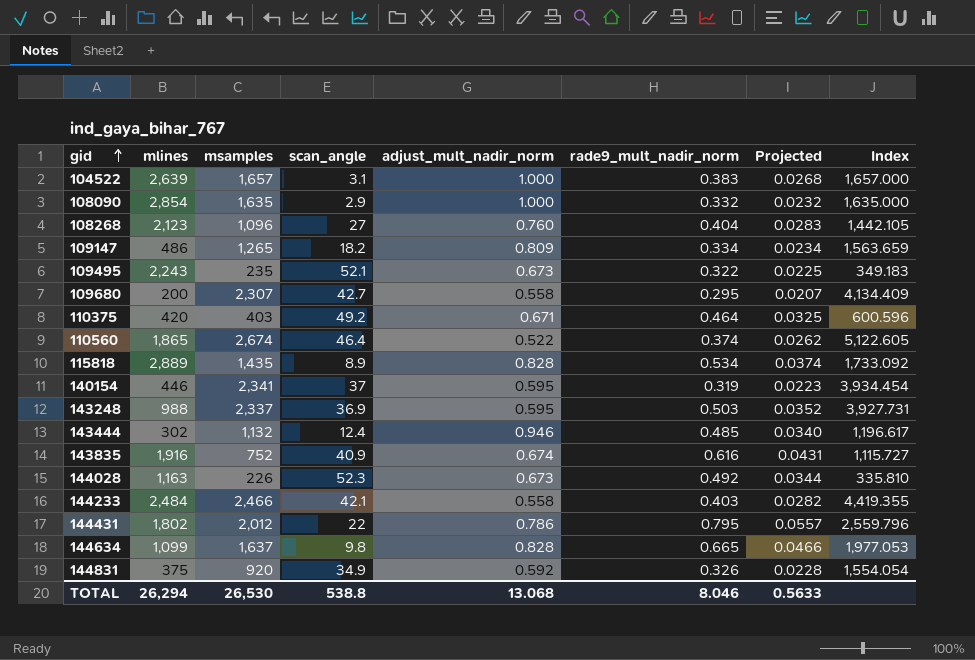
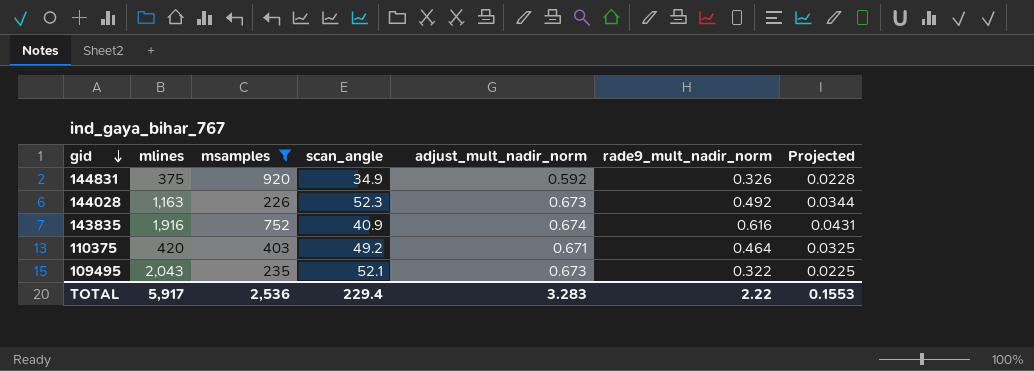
filter: none -> msamples <= 920
row order: gid ascending -> gid descending
column Index | formula: [msamples] / [adjust_mult_nadir_norm] -> none
109495 | mlines: 2,243 -> 2,043
TOTAL | mlines: 26,294 -> 5,917
TOTAL | msamples: 26,530 -> 2,536
TOTAL | scan_angle: 538.8 -> 229.4
TOTAL | adjust_mult_nadir_norm: 13.068 -> 3.283
TOTAL | rade9_mult_nadir_norm: 8.046 -> 2.22
TOTAL | Projected: 0.5633 -> 0.1553

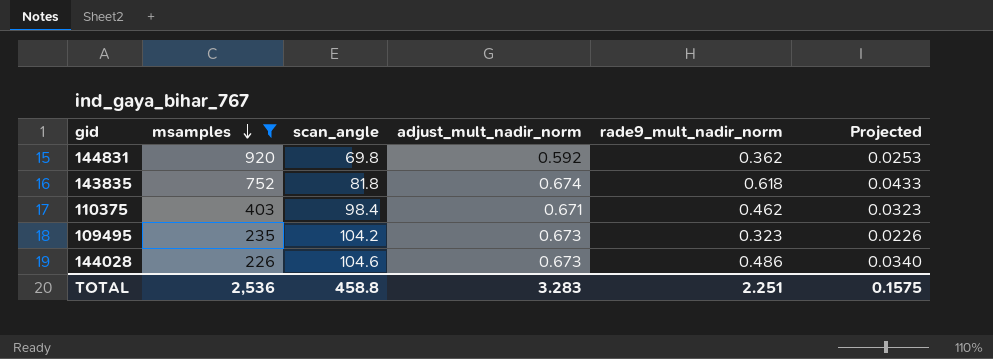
row order: gid descending -> msamples descending
column mlines | position: 2 -> none
144831 | scan_angle: 34.9 -> 69.8
144831 | rade9_mult_nadir_norm: 0.326 -> 0.362
144831 | Projected: 0.0228 -> 0.0253
143835 | scan_angle: 40.9 -> 81.8
143835 | rade9_mult_nadir_norm: 0.616 -> 0.618
143835 | Projected: 0.0431 -> 0.0433
110375 | scan_angle: 49.2 -> 98.4
110375 | rade9_mult_nadir_norm: 0.464 -> 0.462
110375 | Projected: 0.0325 -> 0.0323
109495 | scan_angle: 52.1 -> 104.2
109495 | rade9_mult_nadir_norm: 0.322 -> 0.323
109495 | Projected: 0.0225 -> 0.0226
144028 | scan_angle: 52.3 -> 104.6
144028 | rade9_mult_nadir_norm: 0.492 -> 0.486
144028 | Projected: 0.0344 -> 0.0340
TOTAL | scan_angle: 229.4 -> 458.8
TOTAL | rade9_mult_nadir_norm: 2.22 -> 2.251
TOTAL | Projected: 0.1553 -> 0.1575

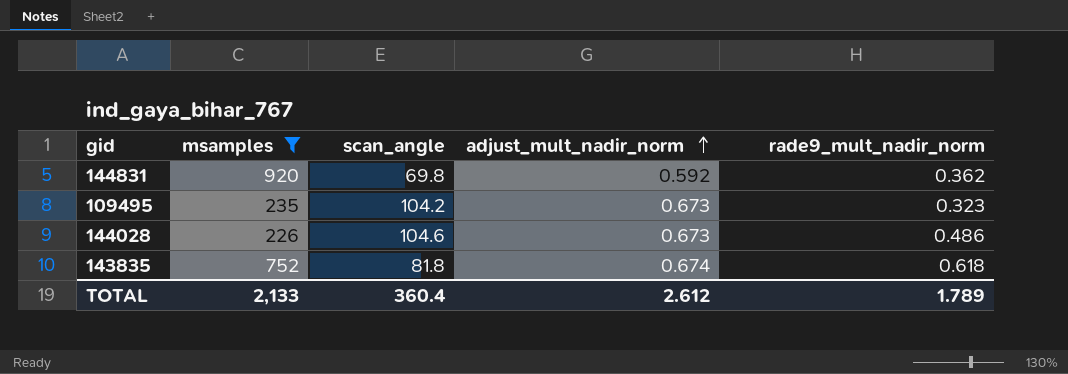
row order: msamples descending -> adjust_mult_nadir_norm ascending
column Projected | formula: [rade9_mult_nadir_norm] * 0.07 -> none
row 110375: 403 | 98.4 | 0.671 | 0.462 | 0.0323 -> none
TOTAL | msamples: 2,536 -> 2,133
TOTAL | scan_angle: 458.8 -> 360.4
TOTAL | adjust_mult_nadir_norm: 3.283 -> 2.612
TOTAL | rade9_mult_nadir_norm: 2.251 -> 1.789

